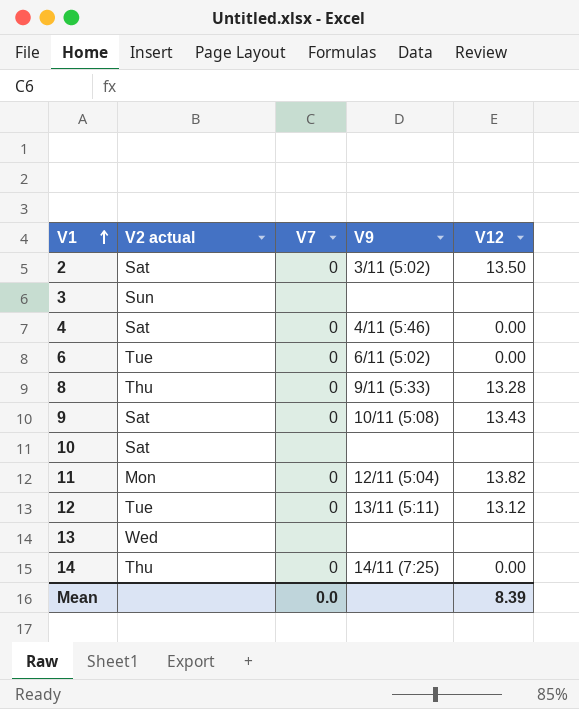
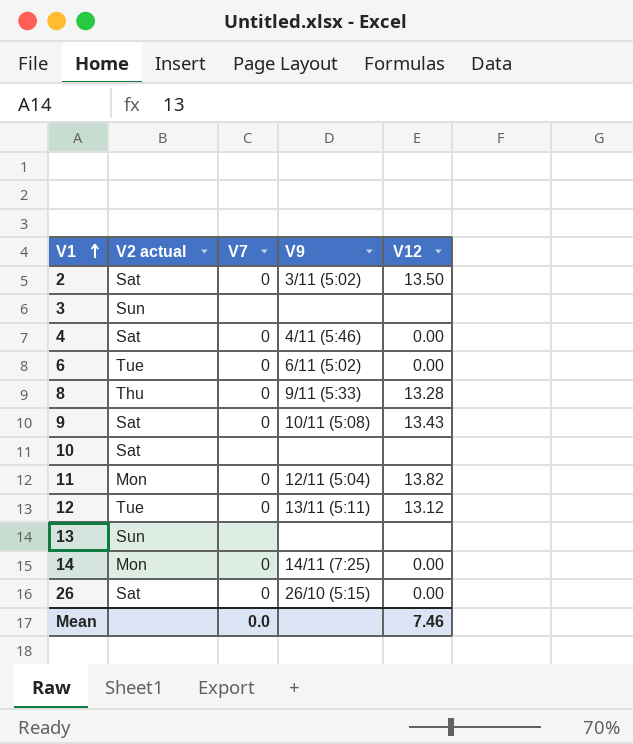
13 | V2 actual: Wed -> Sun
14 | V2 actual: Thu -> Mon
row 26: none -> Sat | 0 | 26/10 (5:15) | 0.00
Mean | V12: 8.39 -> 7.46

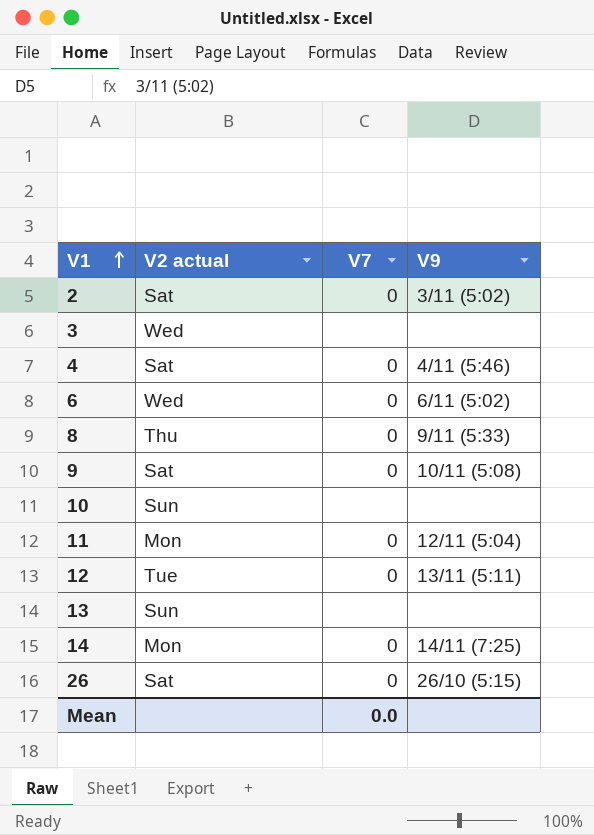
column V12 | position: 5 -> none
3 | V2 actual: Sun -> Wed
6 | V2 actual: Tue -> Wed
10 | V2 actual: Sat -> Sun

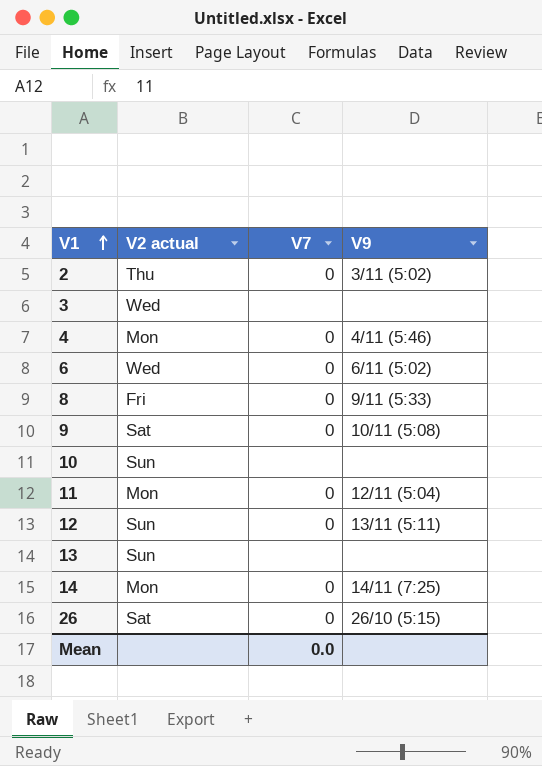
2 | V2 actual: Sat -> Thu
4 | V2 actual: Sat -> Mon
8 | V2 actual: Thu -> Fri
12 | V2 actual: Tue -> Sun

